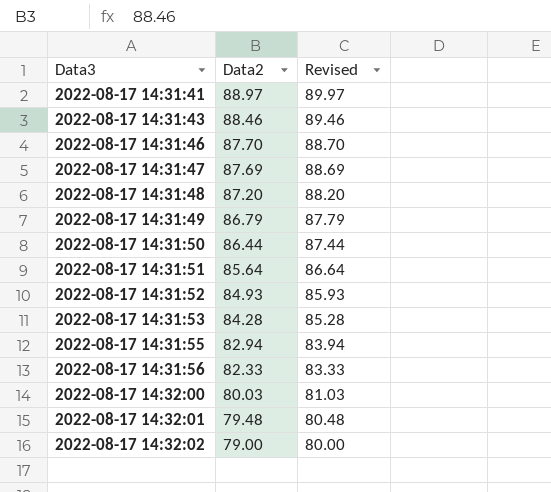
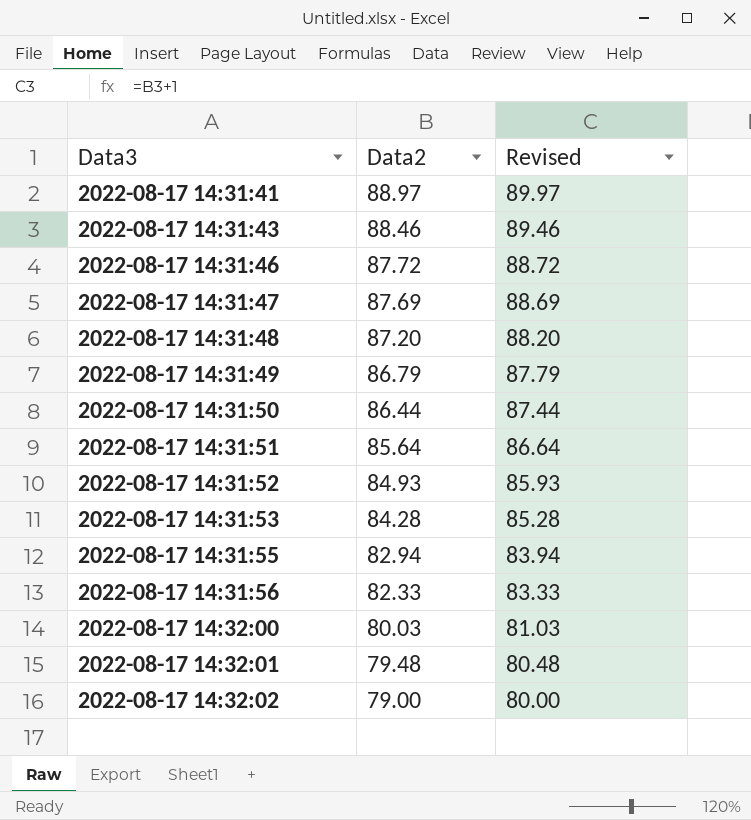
2022-08-17 14:31:46 | Data2: 87.70 -> 87.72
2022-08-17 14:31:46 | Revised: 88.70 -> 88.72

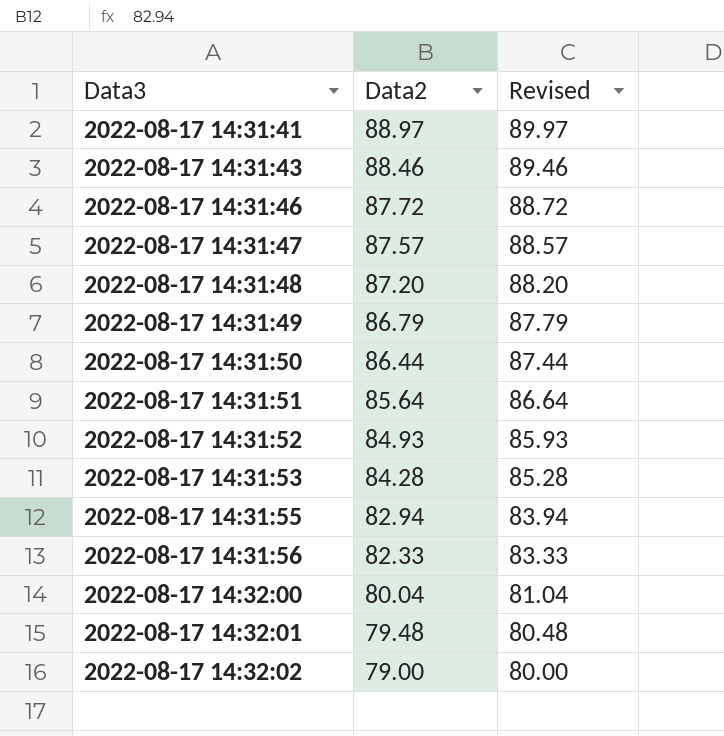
2022-08-17 14:31:47 | Data2: 87.69 -> 87.57
2022-08-17 14:31:47 | Revised: 88.69 -> 88.57
2022-08-17 14:32:00 | Data2: 80.03 -> 80.04
2022-08-17 14:32:00 | Revised: 81.03 -> 81.04

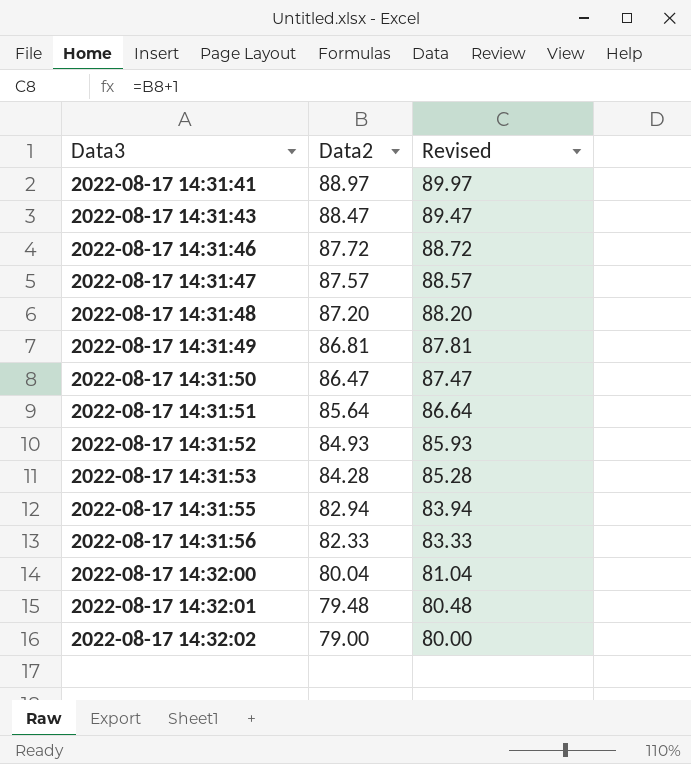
2022-08-17 14:31:43 | Data2: 88.46 -> 88.47
2022-08-17 14:31:43 | Revised: 89.46 -> 89.47
2022-08-17 14:31:49 | Data2: 86.79 -> 86.81
2022-08-17 14:31:49 | Revised: 87.79 -> 87.81
2022-08-17 14:31:50 | Data2: 86.44 -> 86.47
2022-08-17 14:31:50 | Revised: 87.44 -> 87.47

